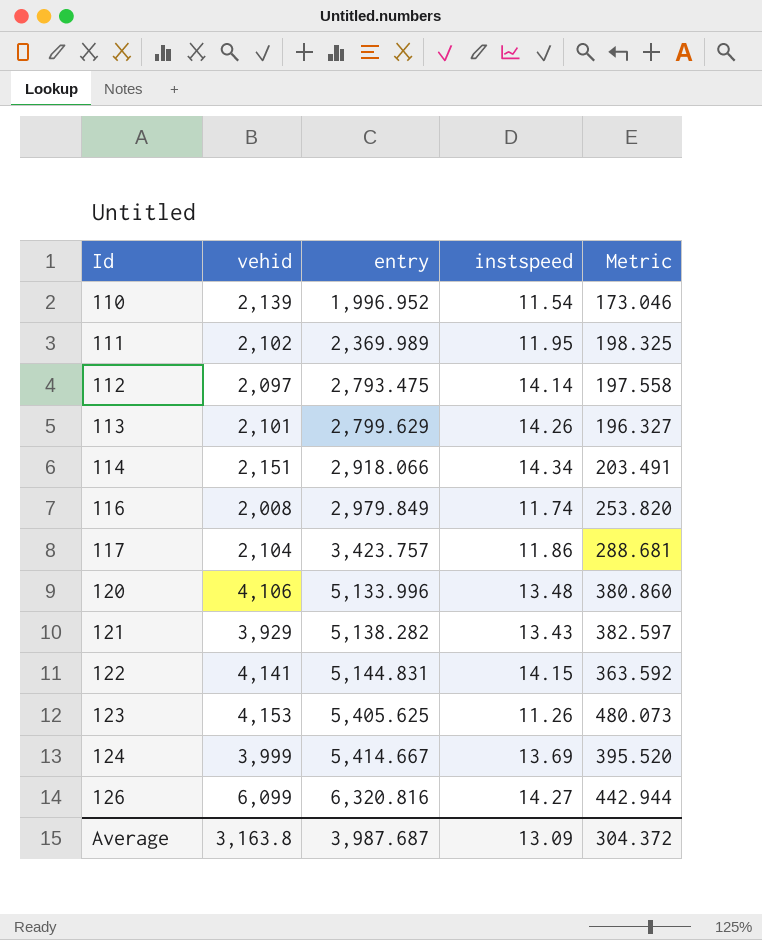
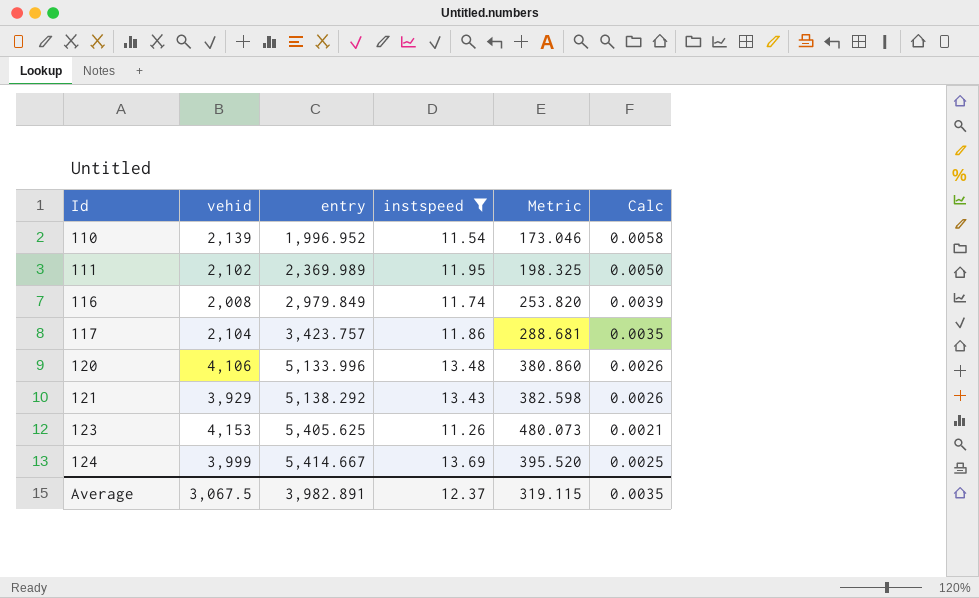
filter: none -> instspeed <= 13.69
column Calc | formula: none -> [instspeed] / [entry]
121 | entry: 5,138.282 -> 5,138.292
121 | Metric: 382.597 -> 382.598
Average | vehid: 3,163.8 -> 3,067.5
Average | entry: 3,987.687 -> 3,982.891
Average | instspeed: 13.09 -> 12.37
Average | Metric: 304.372 -> 319.115

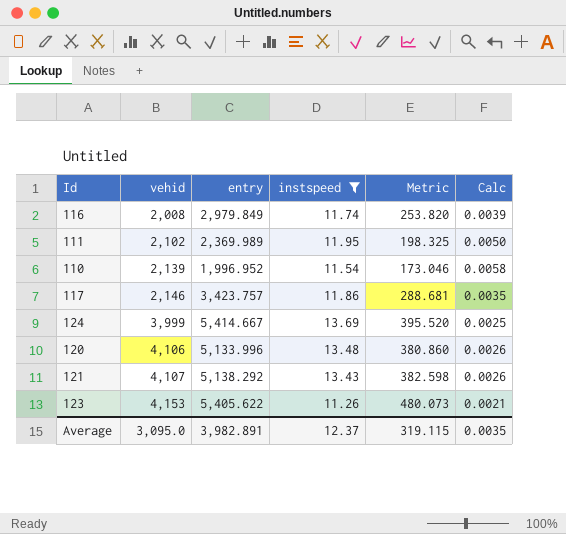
row order: Id ascending -> vehid ascending
117 | vehid: 2,104 -> 2,146
121 | vehid: 3,929 -> 4,107
123 | entry: 5,405.625 -> 5,405.622
Average | vehid: 3,067.5 -> 3,095.0

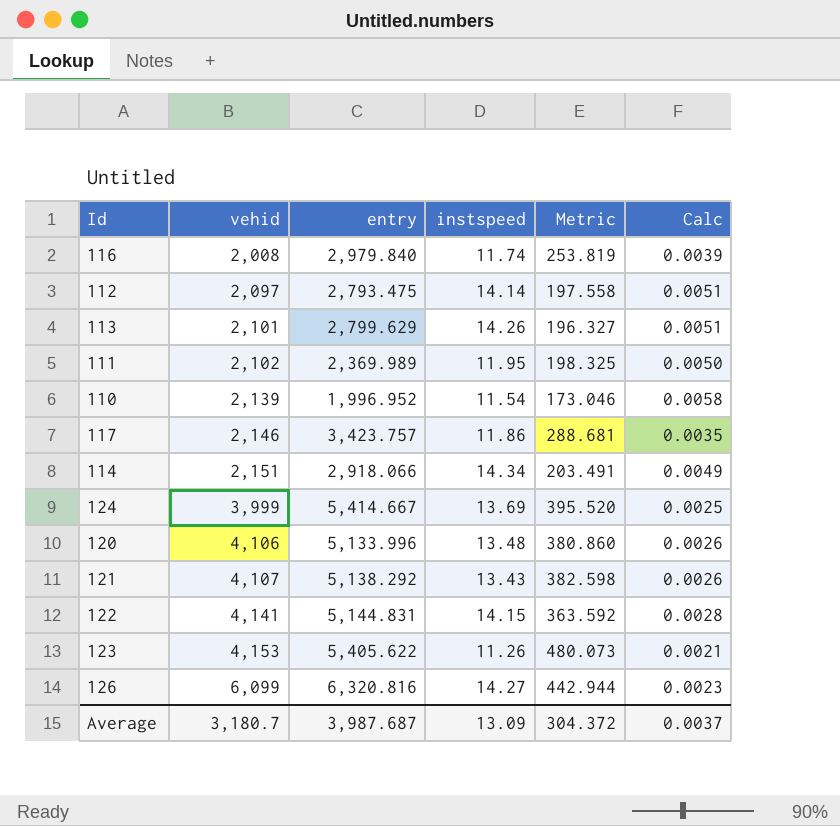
filter: instspeed <= 13.69 -> none
116 | entry: 2,979.849 -> 2,979.840
116 | Metric: 253.820 -> 253.819
Average | vehid: 3,095.0 -> 3,180.7
Average | entry: 3,982.891 -> 3,987.687
Average | instspeed: 12.37 -> 13.09
Average | Metric: 319.115 -> 304.372
Average | Calc: 0.0035 -> 0.0037

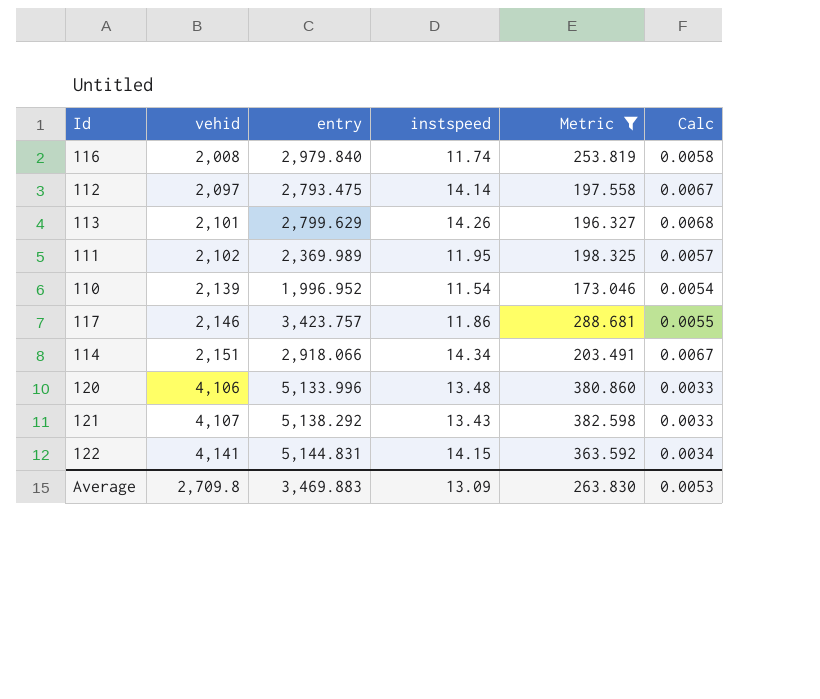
filter: none -> Metric <= 382.598
column Calc | formula: [instspeed] / [entry] -> [instspeed] / [vehid]
Average | vehid: 3,180.7 -> 2,709.8
Average | entry: 3,987.687 -> 3,469.883
Average | Metric: 304.372 -> 263.830
Average | Calc: 0.0037 -> 0.0053

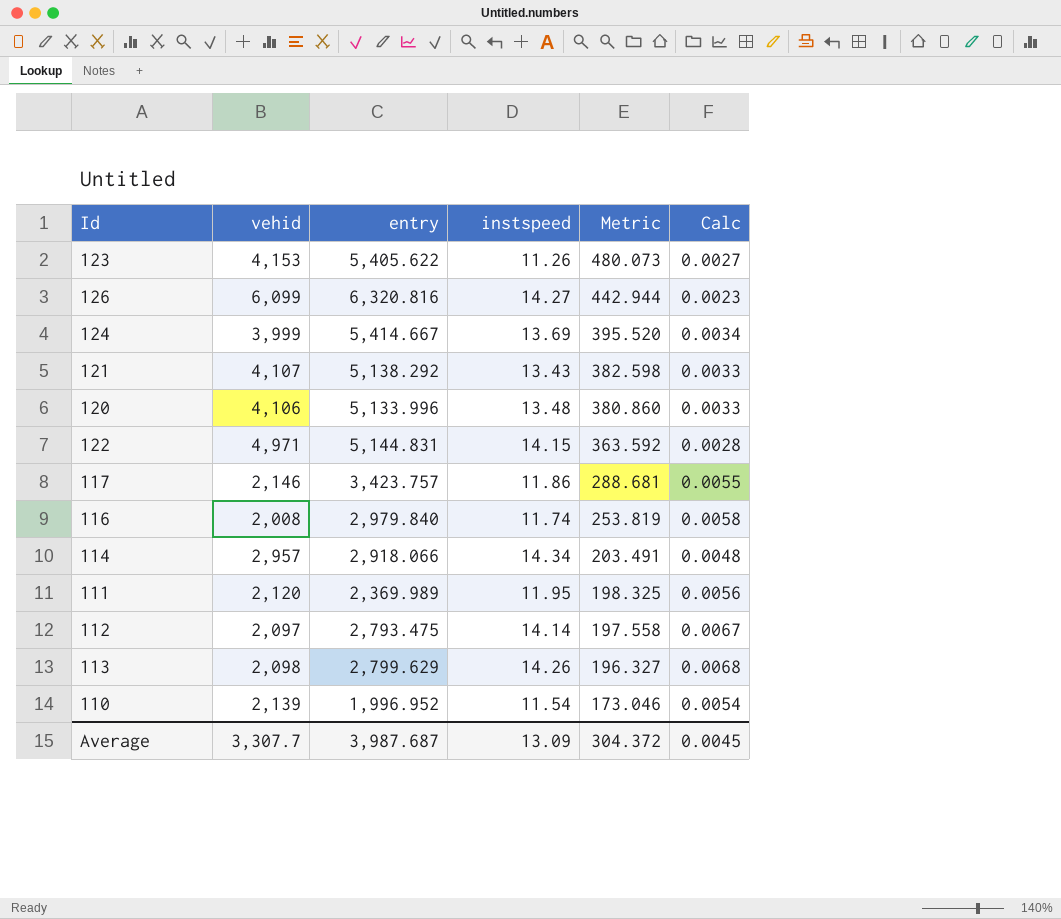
filter: Metric <= 382.598 -> none
row order: vehid ascending -> Metric descending
122 | vehid: 4,141 -> 4,971
122 | Calc: 0.0034 -> 0.0028
114 | vehid: 2,151 -> 2,957
114 | Calc: 0.0067 -> 0.0048
111 | vehid: 2,102 -> 2,120
111 | Calc: 0.0057 -> 0.0056
113 | vehid: 2,101 -> 2,098
Average | vehid: 2,709.8 -> 3,307.7
Average | entry: 3,469.883 -> 3,987.687
Average | Metric: 263.830 -> 304.372
Average | Calc: 0.0053 -> 0.0045

